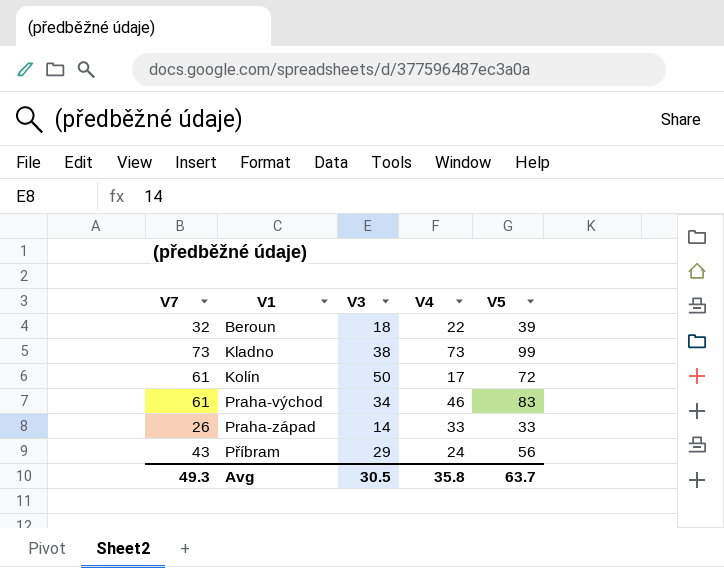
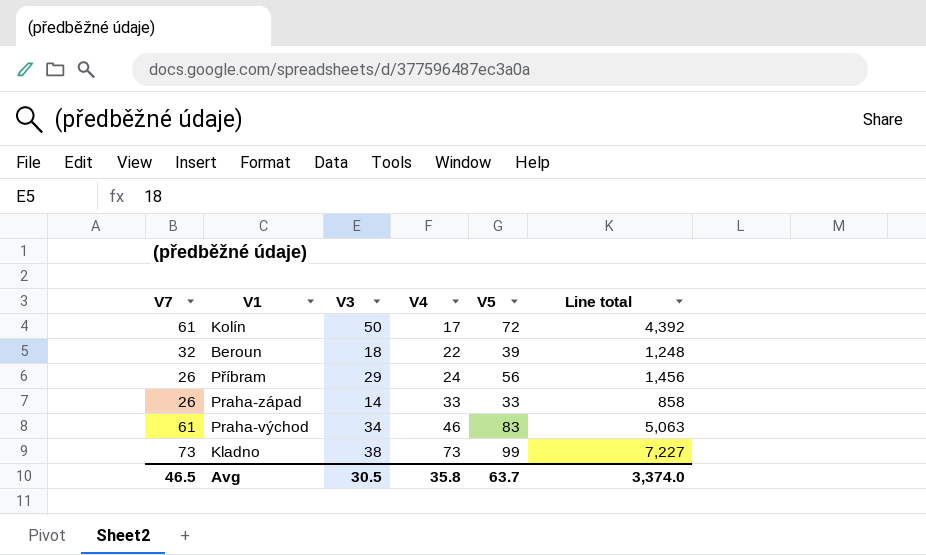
row order: V1 ascending -> V4 ascending
column Line total | formula: none -> [V7] * [V5]
Příbram | V7: 43 -> 26
Avg | V7: 49.3 -> 46.5

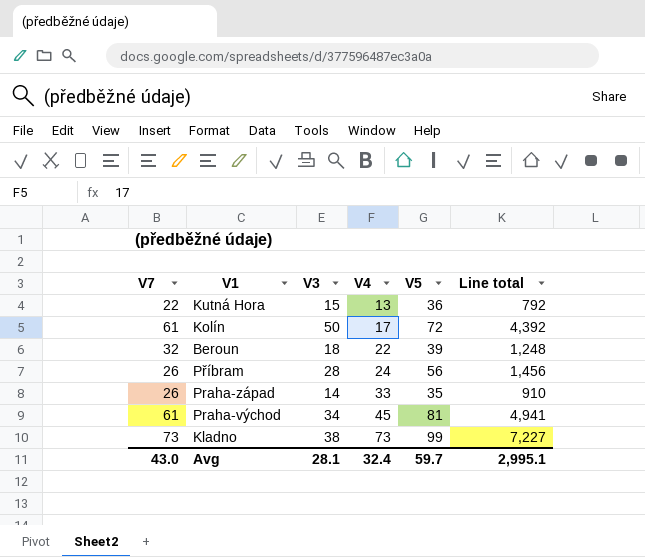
row Kutná Hora: none -> 22 | 15 | 13 | 36 | 792
Příbram | V3: 29 -> 28
Praha-západ | V5: 33 -> 35
Praha-západ | Line total: 858 -> 910
Praha-východ | V4: 46 -> 45
Praha-východ | V5: 83 -> 81
Praha-východ | Line total: 5,063 -> 4,941
Avg | V7: 46.5 -> 43.0
Avg | V3: 30.5 -> 28.1
Avg | V4: 35.8 -> 32.4
Avg | V5: 63.7 -> 59.7
Avg | Line total: 3,374.0 -> 2,995.1

